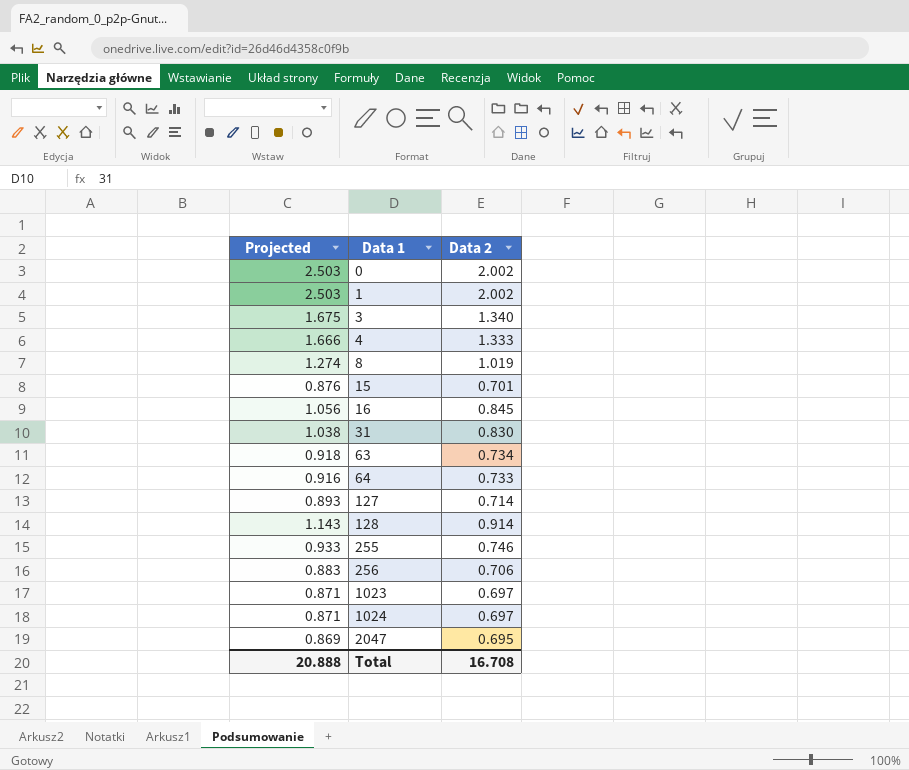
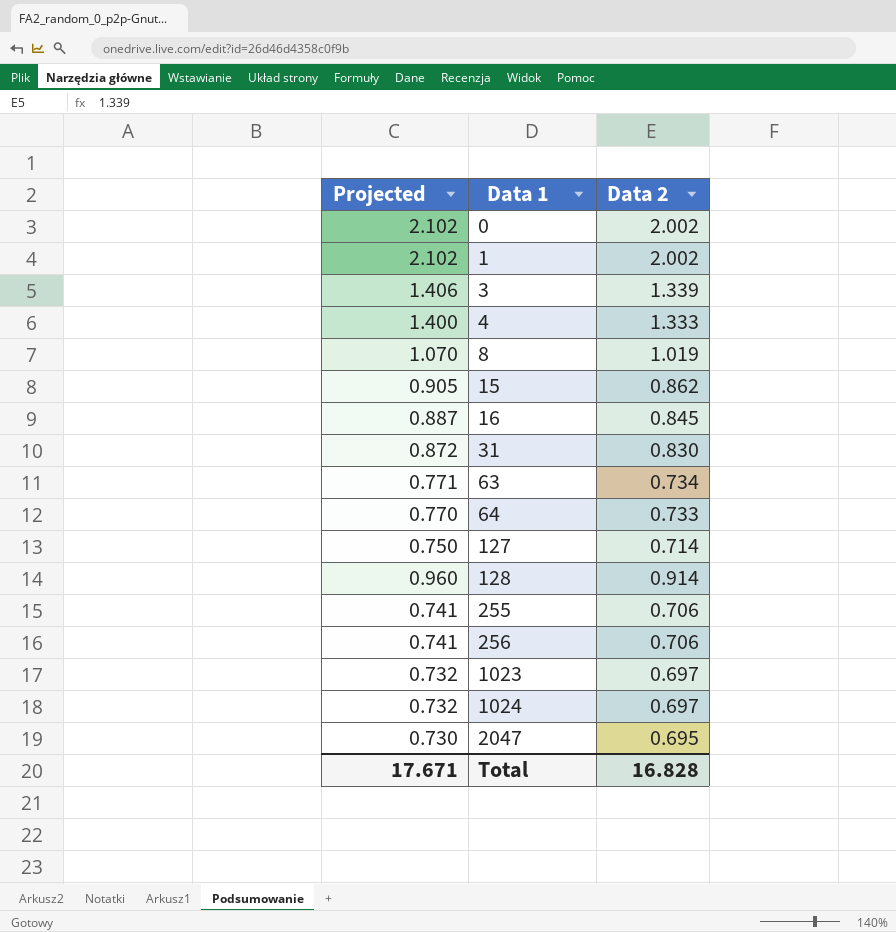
column Projected | formula: [Data 2] * 1.25 -> [Data 2] * 1.05
3 | Data 2: 1.340 -> 1.339
15 | Data 2: 0.701 -> 0.862
255 | Data 2: 0.746 -> 0.706
Total | Projected: 20.888 -> 17.671
Total | Data 2: 16.708 -> 16.828

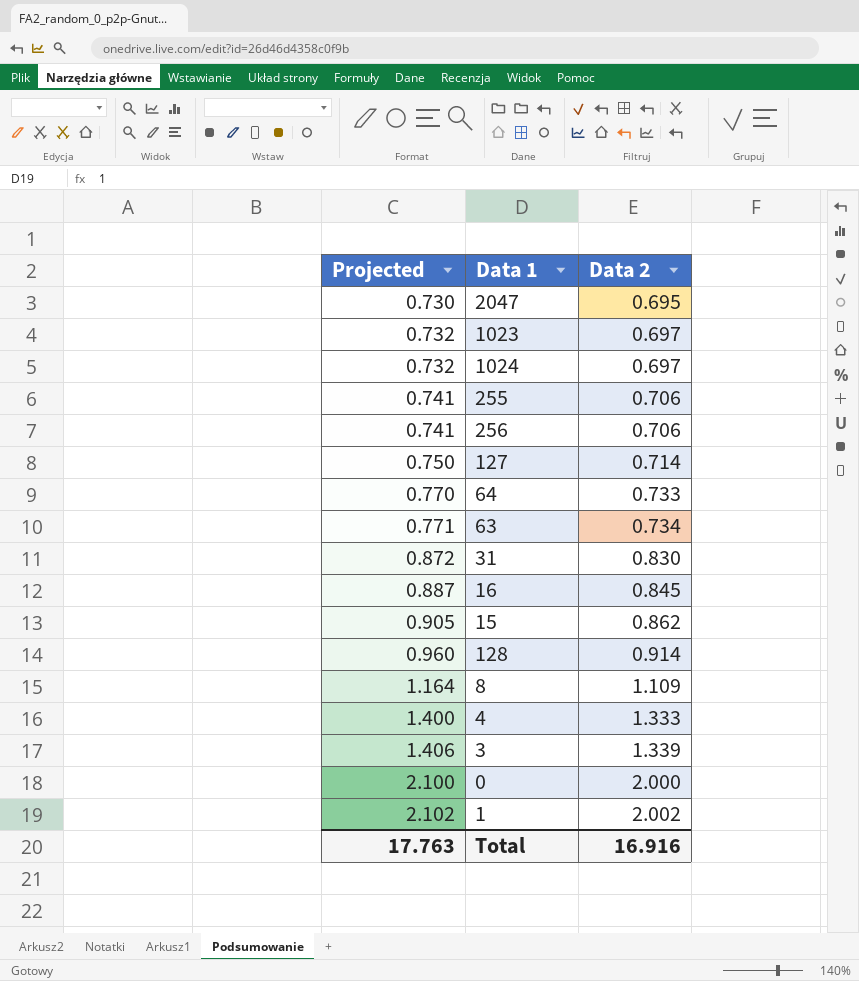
row order: Data 1 ascending -> Projected ascending
8 | Projected: 1.070 -> 1.164
8 | Data 2: 1.019 -> 1.109
0 | Projected: 2.102 -> 2.100
0 | Data 2: 2.002 -> 2.000
Total | Projected: 17.671 -> 17.763
Total | Data 2: 16.828 -> 16.916

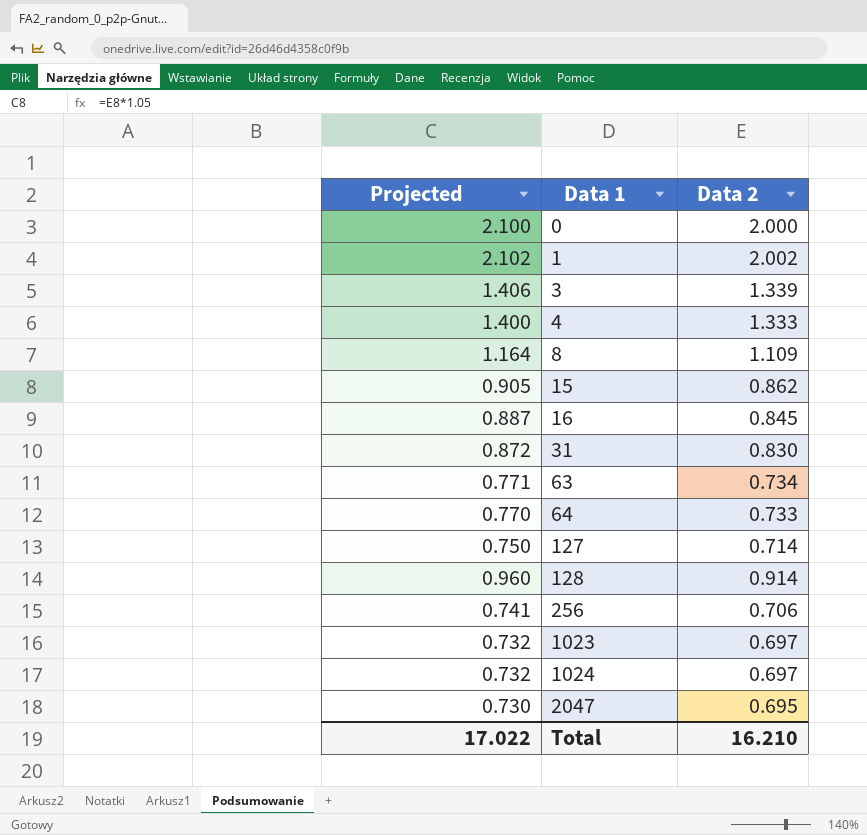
row order: Projected ascending -> Data 1 ascending
row 255: 0.741 | 0.706 -> none
Total | Projected: 17.763 -> 17.022
Total | Data 2: 16.916 -> 16.210

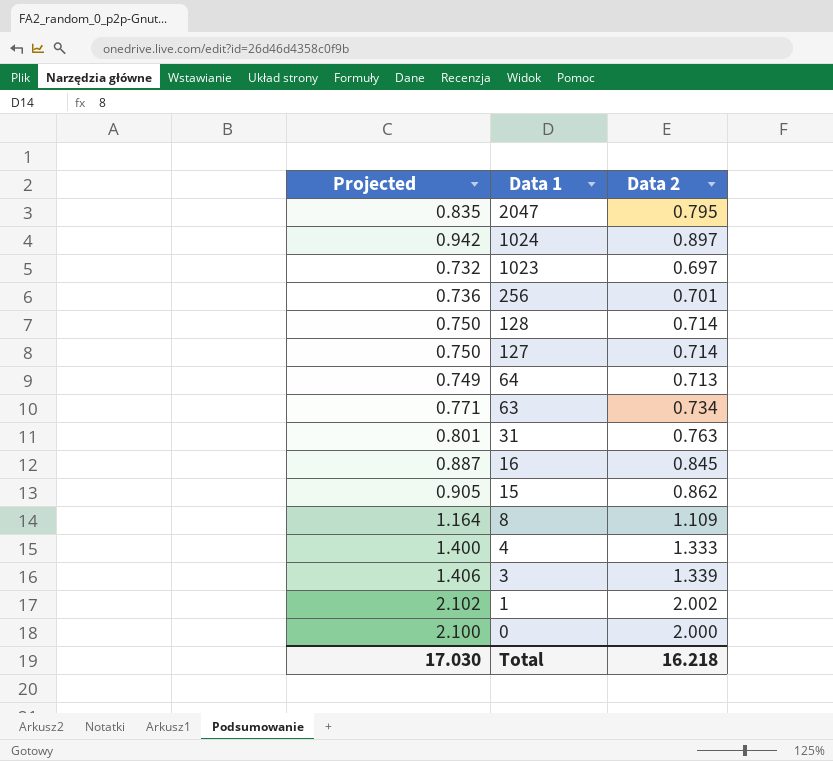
row order: Data 1 ascending -> Data 1 descending
2047 | Projected: 0.730 -> 0.835
2047 | Data 2: 0.695 -> 0.795
1024 | Projected: 0.732 -> 0.942
1024 | Data 2: 0.697 -> 0.897
256 | Projected: 0.741 -> 0.736
256 | Data 2: 0.706 -> 0.701
128 | Projected: 0.960 -> 0.750
128 | Data 2: 0.914 -> 0.714
64 | Projected: 0.770 -> 0.749
64 | Data 2: 0.733 -> 0.713
31 | Projected: 0.872 -> 0.801
31 | Data 2: 0.830 -> 0.763
Total | Projected: 17.022 -> 17.030
Total | Data 2: 16.210 -> 16.218

